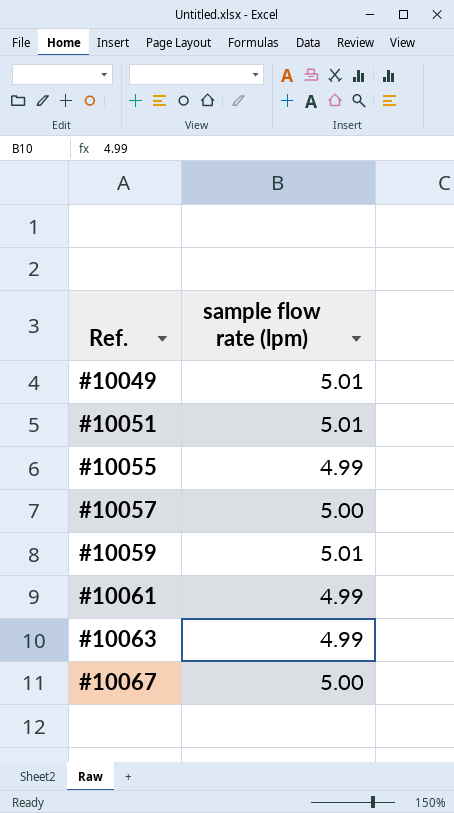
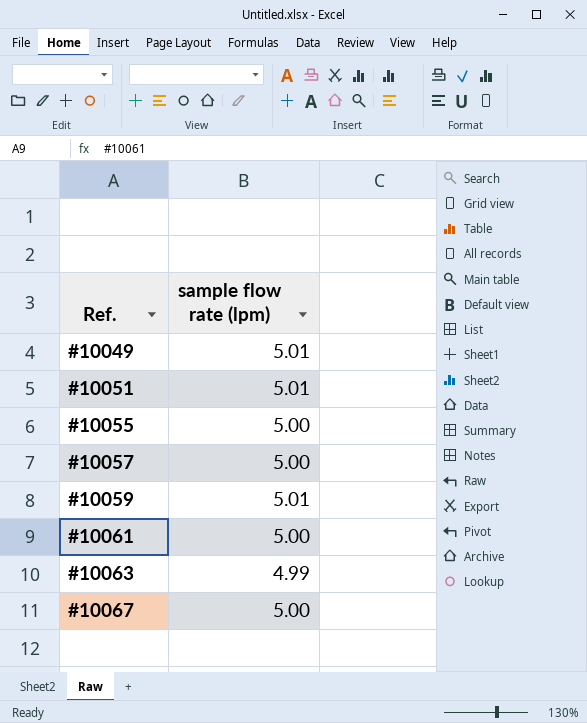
#10055 | sample flow rate (lpm): 4.99 -> 5.00
#10061 | sample flow rate (lpm): 4.99 -> 5.00

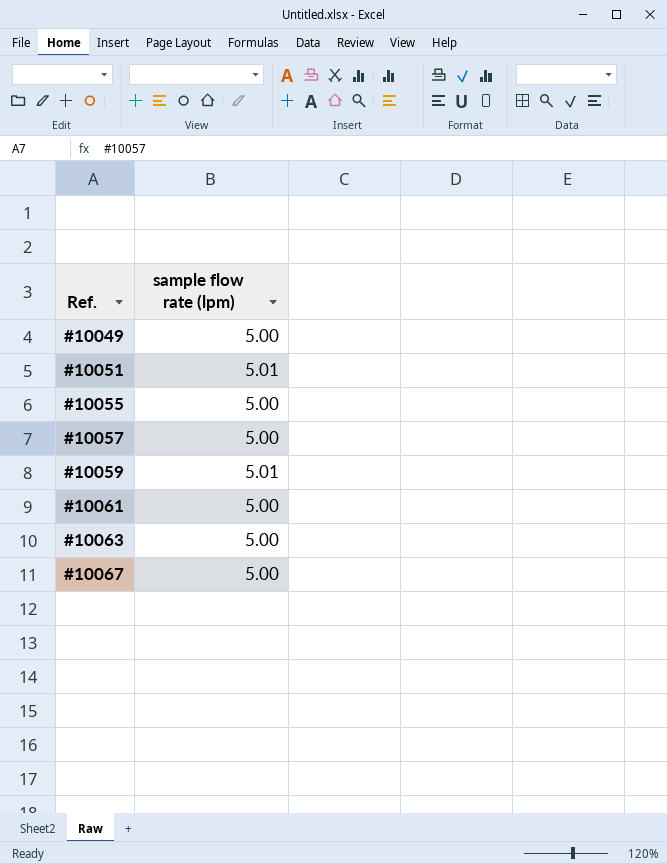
#10049 | sample flow rate (lpm): 5.01 -> 5.00
#10063 | sample flow rate (lpm): 4.99 -> 5.00

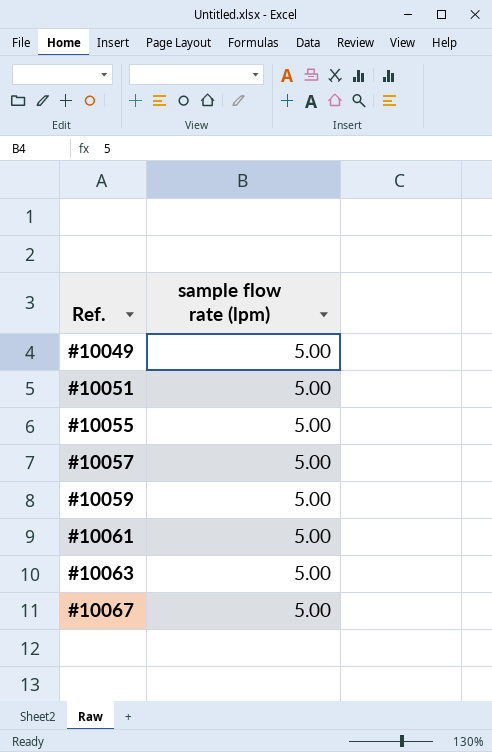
#10051 | sample flow rate (lpm): 5.01 -> 5.00
#10059 | sample flow rate (lpm): 5.01 -> 5.00

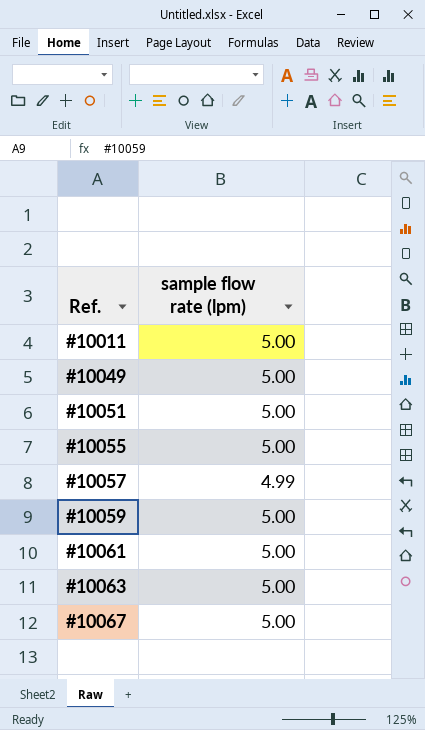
row #10011: none -> 5.00
#10057 | sample flow rate (lpm): 5.00 -> 4.99

